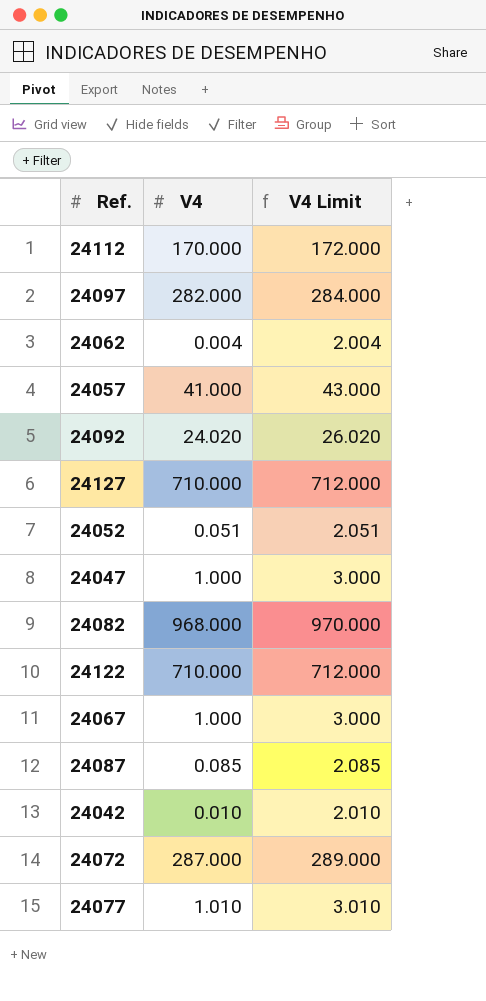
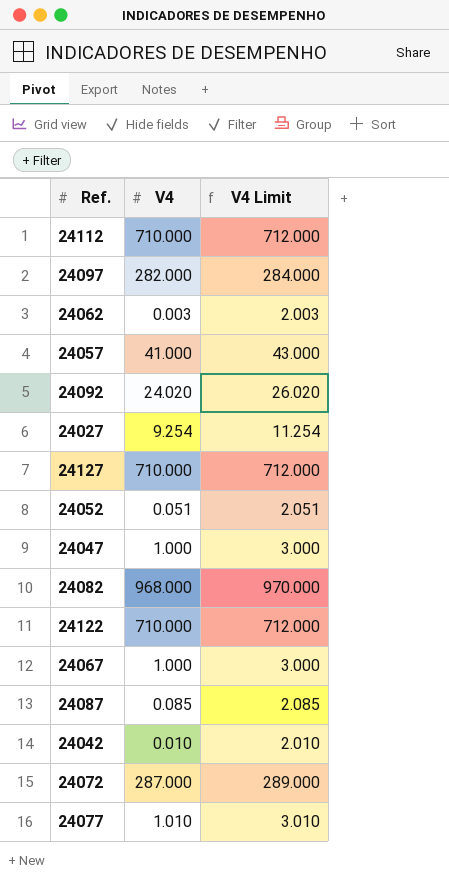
24112 | V4: 170.000 -> 710.000
24112 | V4 Limit: 172.000 -> 712.000
24062 | V4: 0.004 -> 0.003
24062 | V4 Limit: 2.004 -> 2.003
row 24027: none -> 9.254 | 11.254

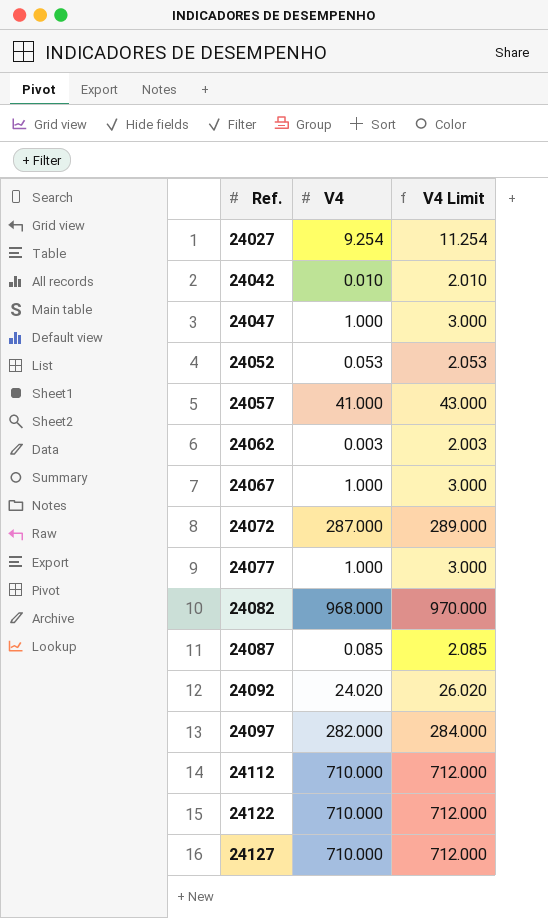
row order: none -> Ref. ascending
24052 | V4: 0.051 -> 0.053
24052 | V4 Limit: 2.051 -> 2.053
24077 | V4: 1.010 -> 1.000
24077 | V4 Limit: 3.010 -> 3.000

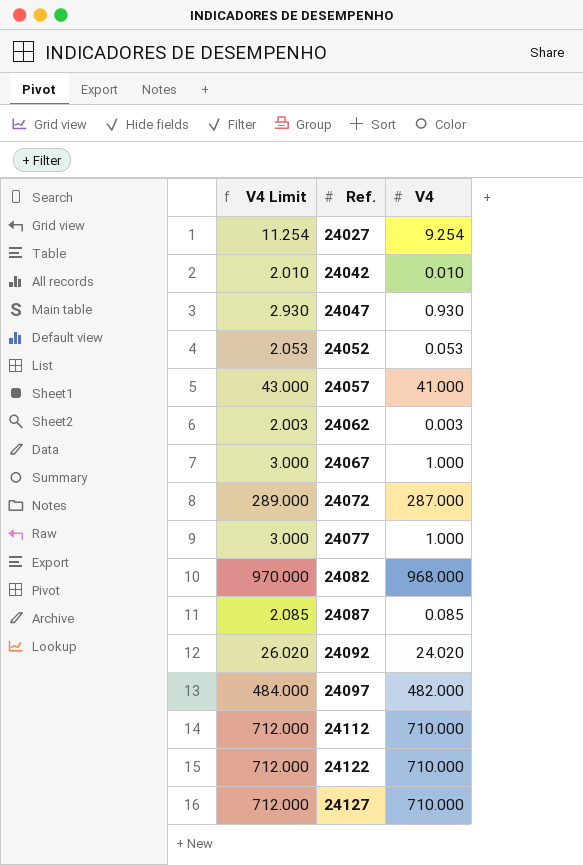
column V4 Limit | position: 3 -> 1
24047 | V4 Limit: 3.000 -> 2.930
24047 | V4: 1.000 -> 0.930
24097 | V4 Limit: 284.000 -> 484.000
24097 | V4: 282.000 -> 482.000

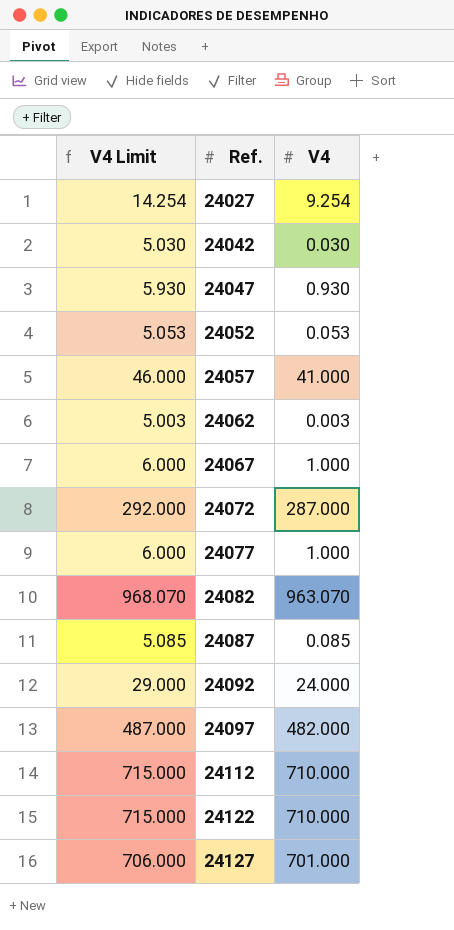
column V4 Limit | formula: [V4] + 2 -> [V4] + 5
24042 | V4: 0.010 -> 0.030
24082 | V4: 968.000 -> 963.070
24092 | V4: 24.020 -> 24.000
24127 | V4: 710.000 -> 701.000

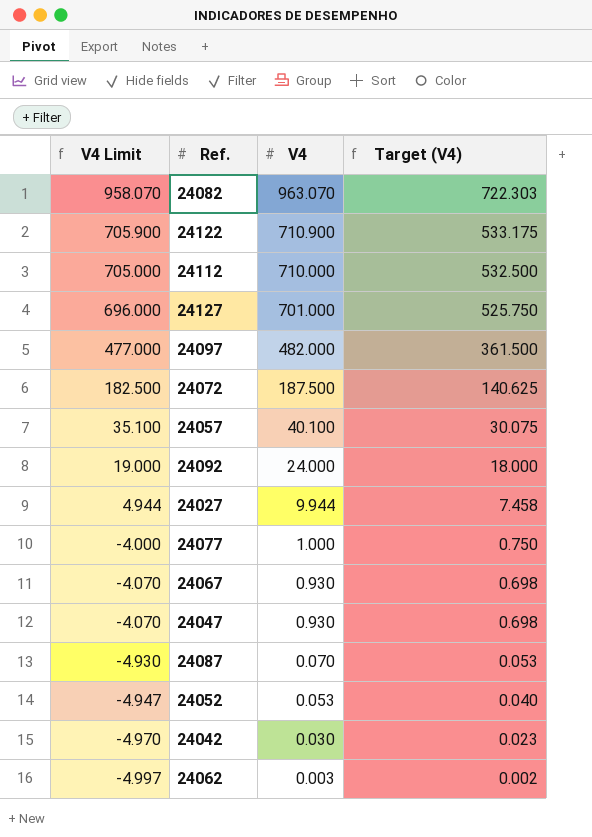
row order: Ref. ascending -> V4 Limit descending
column V4 Limit | formula: [V4] + 5 -> [V4] - 5
column Target (V4) | formula: none -> [V4] * 0.75
24122 | V4: 710.000 -> 710.900
24072 | V4: 287.000 -> 187.500
24057 | V4: 41.000 -> 40.100
24027 | V4: 9.254 -> 9.944
24067 | V4: 1.000 -> 0.930
24087 | V4: 0.085 -> 0.070

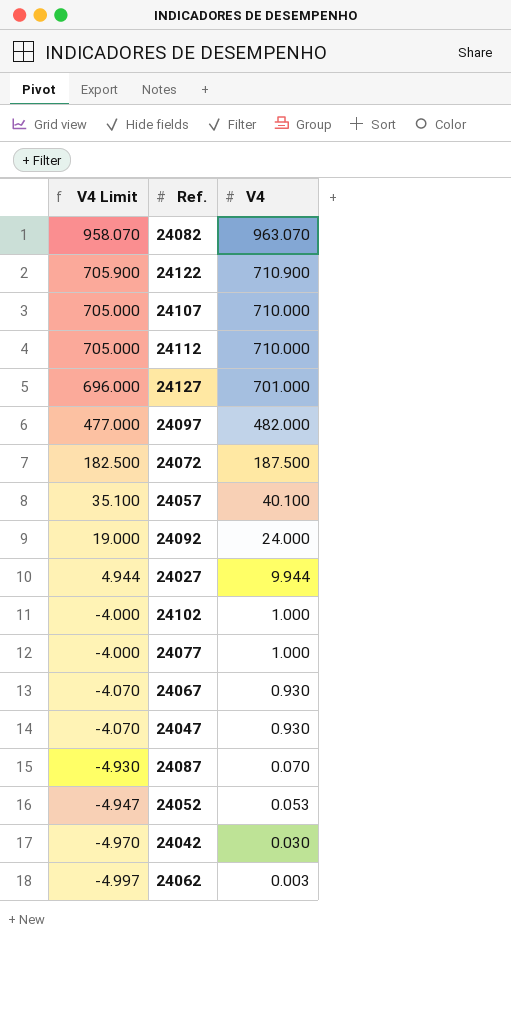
column Target (V4) | formula: [V4] * 0.75 -> none
row 24107: none -> 705.000 | 710.000
row 24102: none -> -4.000 | 1.000

